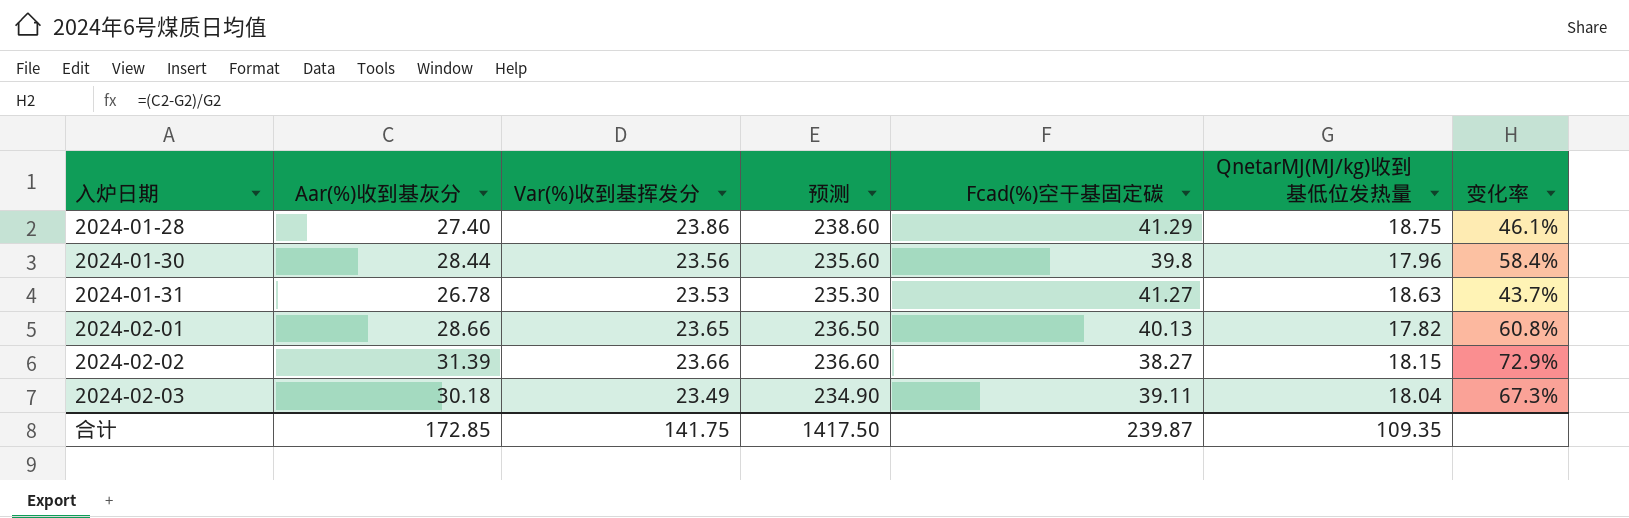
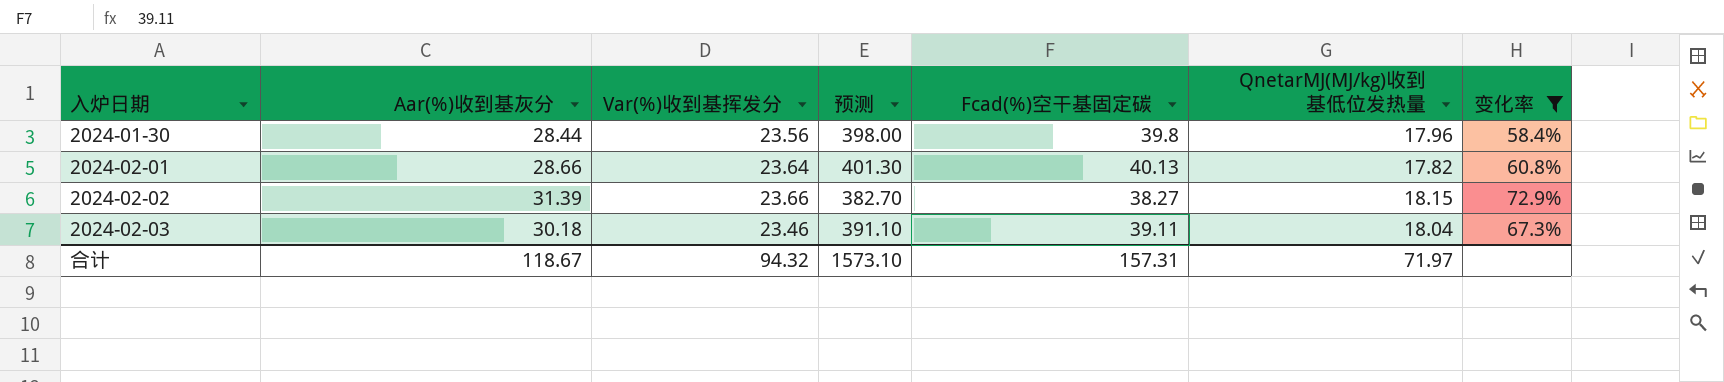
filter: none -> 变化率 >= 58.4%
column 预测 | formula: [Var(%)收到基挥发分] * 10 -> [Fcad(%)空干基固定碳] * 10
2024-02-01 | Var(%)收到基挥发分: 23.65 -> 23.64
2024-02-03 | Var(%)收到基挥发分: 23.49 -> 23.46
合计 | Aar(%)收到基灰分: 172.85 -> 118.67
合计 | Var(%)收到基挥发分: 141.75 -> 94.32
合计 | 预测: 1417.50 -> 1573.10
合计 | Fcad(%)空干基固定碳: 239.87 -> 157.31
合计 | QnetarMJ(MJ/kg)收到基低位发热量: 109.35 -> 71.97

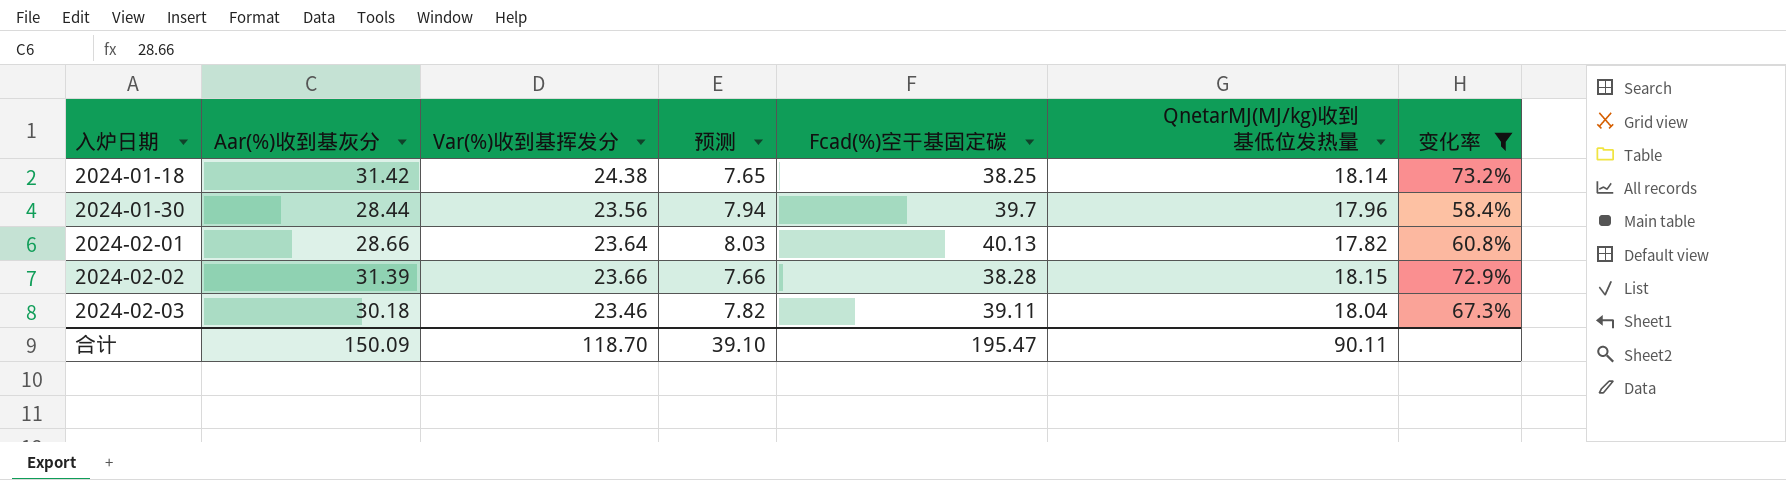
column 预测 | formula: [Fcad(%)空干基固定碳] * 10 -> [Fcad(%)空干基固定碳] * 0.2
row 2024-01-18: none -> 31.42 | 24.38 | 7.65 | 38.25 | 18.14 | 73.2%
2024-01-30 | Fcad(%)空干基固定碳: 39.8 -> 39.7
2024-02-02 | Fcad(%)空干基固定碳: 38.27 -> 38.28
合计 | Aar(%)收到基灰分: 118.67 -> 150.09
合计 | Var(%)收到基挥发分: 94.32 -> 118.70
合计 | 预测: 1573.10 -> 39.10
合计 | Fcad(%)空干基固定碳: 157.31 -> 195.47
合计 | QnetarMJ(MJ/kg)收到基低位发热量: 71.97 -> 90.11

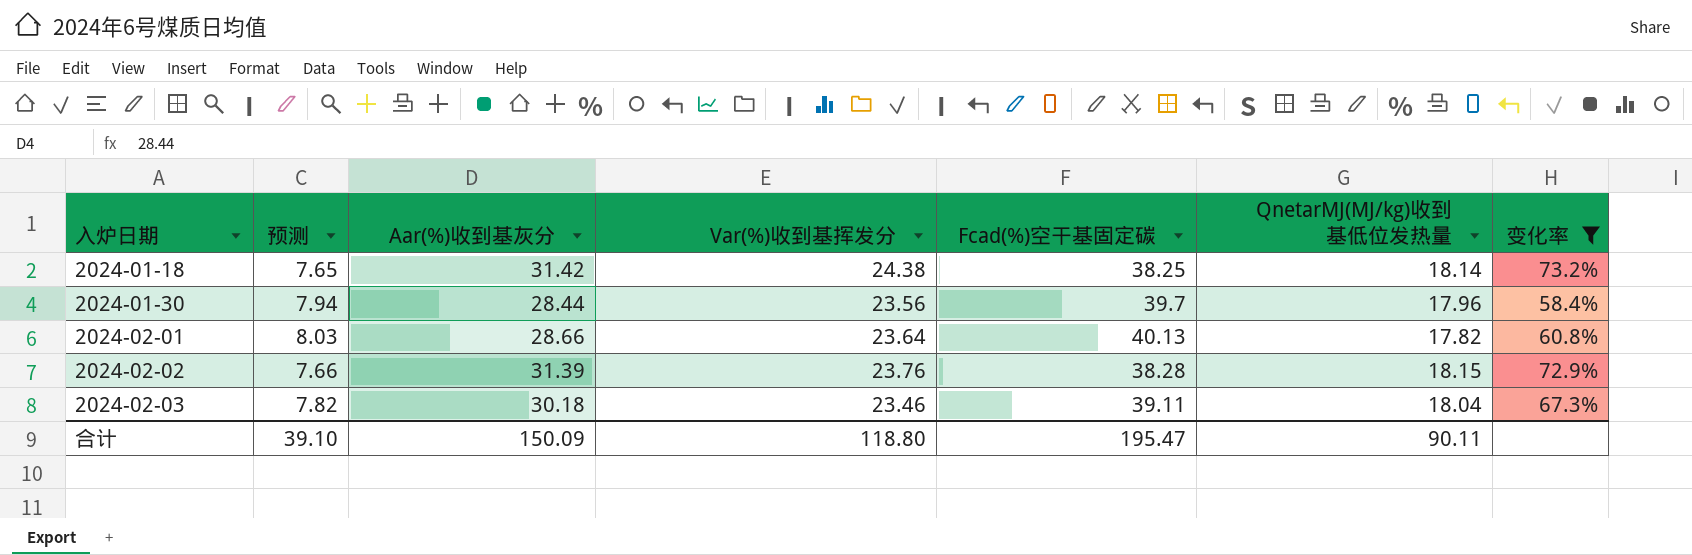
column 预测 | position: 4 -> 2
2024-02-02 | Var(%)收到基挥发分: 23.66 -> 23.76
合计 | Var(%)收到基挥发分: 118.70 -> 118.80

